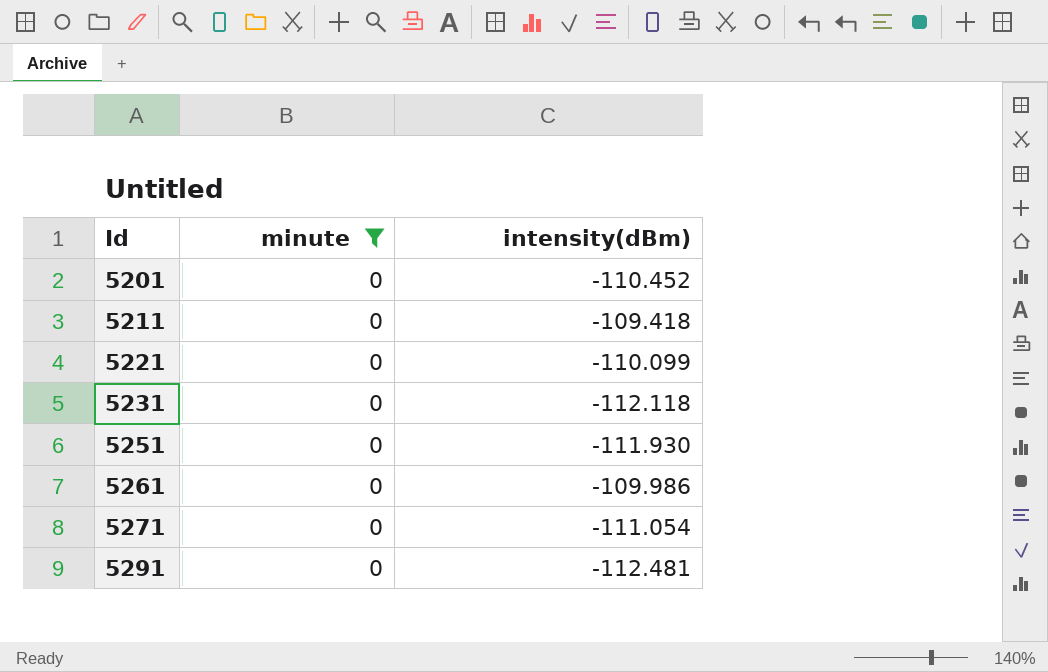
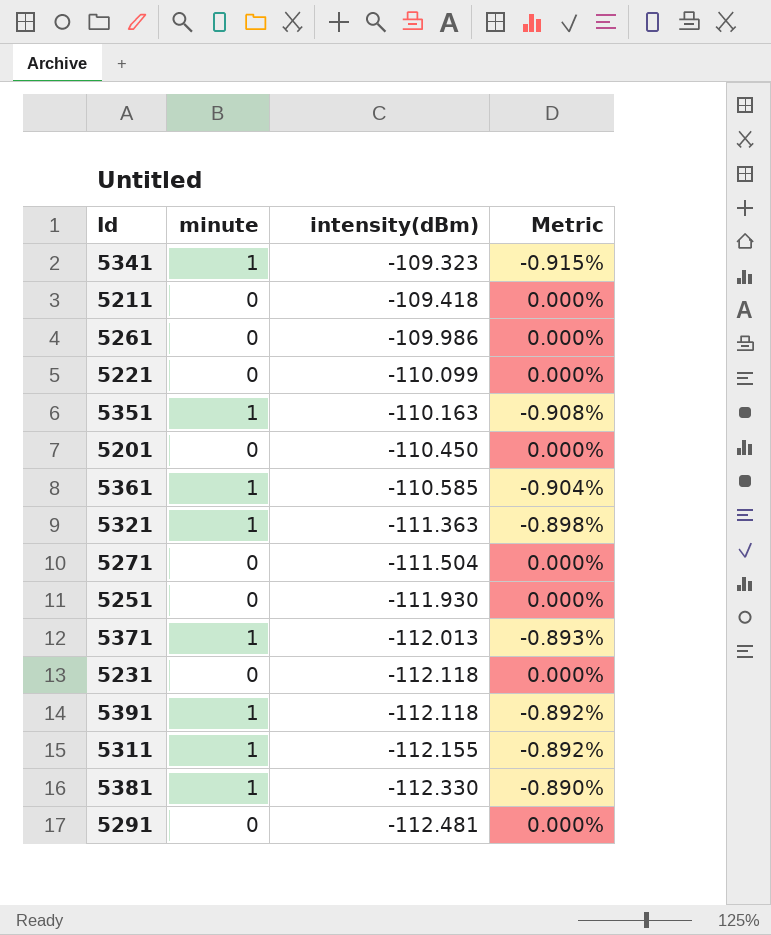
filter: minute = 0 -> none
row order: Id ascending -> intensity(dBm) descending
column Metric | formula: none -> [minute] / [intensity(dBm)]
5201 | intensity(dBm): -110.452 -> -110.450
5271 | intensity(dBm): -111.054 -> -111.504

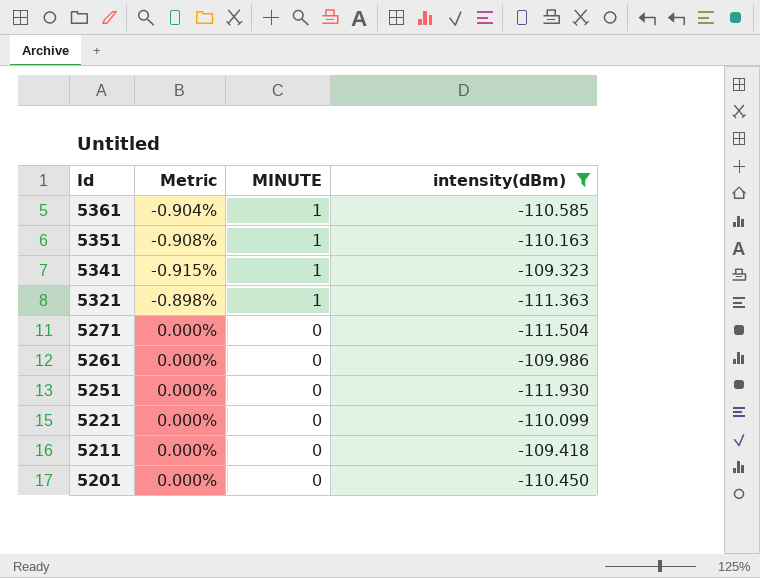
filter: none -> intensity(dBm) >= -111.930
row order: intensity(dBm) descending -> Id descending
column Metric | position: 4 -> 2
column name: minute -> MINUTE

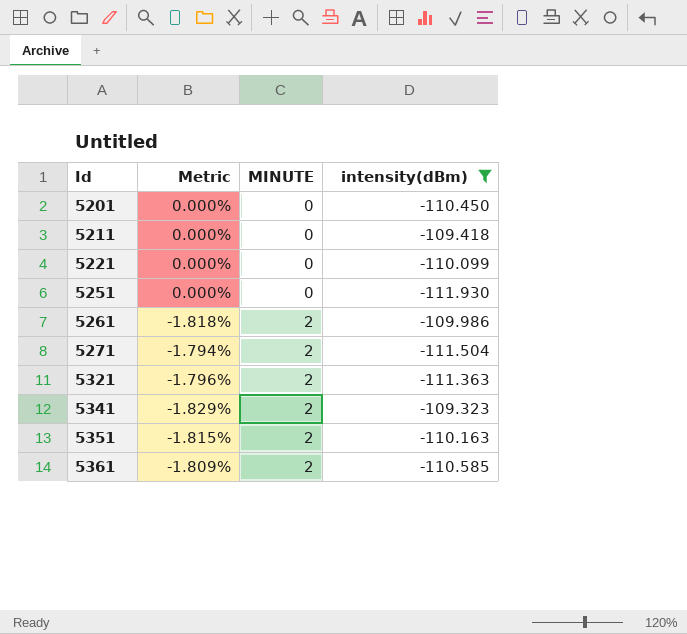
row order: Id descending -> Id ascending
5261 | Metric: 0.000% -> -1.818%
5261 | MINUTE: 0 -> 2
5271 | Metric: 0.000% -> -1.794%
5271 | MINUTE: 0 -> 2
5321 | Metric: -0.898% -> -1.796%
5321 | MINUTE: 1 -> 2
5341 | Metric: -0.915% -> -1.829%
5341 | MINUTE: 1 -> 2
5351 | Metric: -0.908% -> -1.815%
5351 | MINUTE: 1 -> 2
5361 | Metric: -0.904% -> -1.809%
5361 | MINUTE: 1 -> 2

